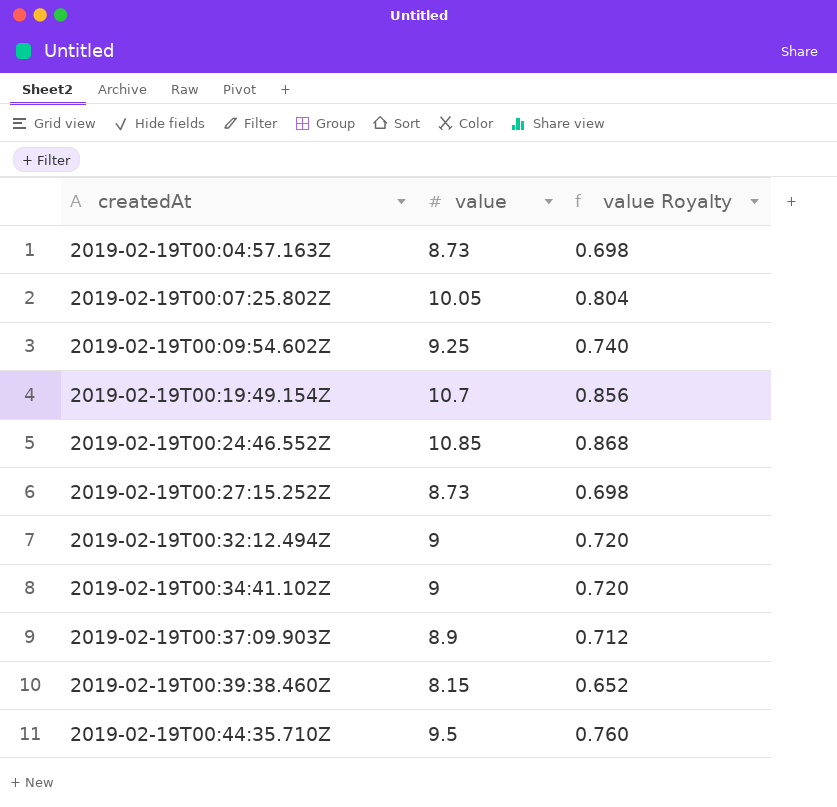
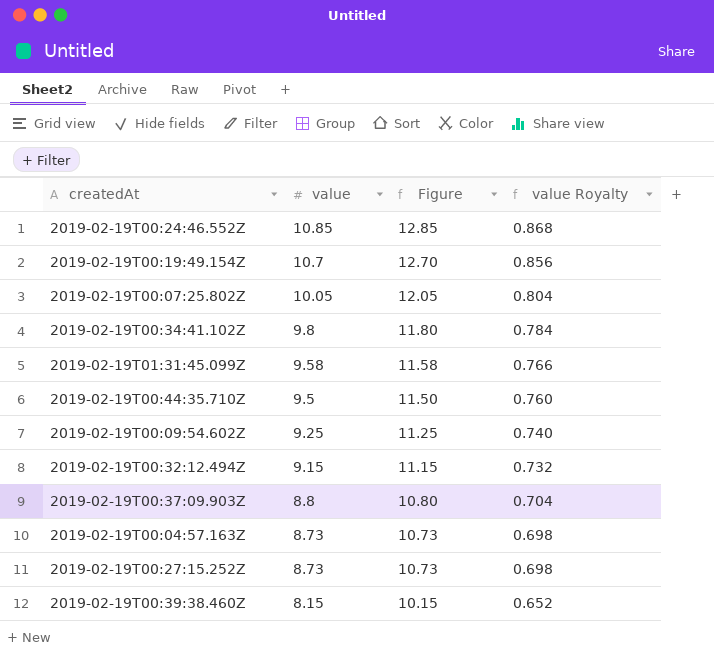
row order: createdAt ascending -> value descending
column Figure | formula: none -> [value] + 2
2019-02-19T00:34:41.102Z | value: 9 -> 9.8
2019-02-19T00:34:41.102Z | value Royalty: 0.720 -> 0.784
row 2019-02-19T01:31:45.099Z: none -> 9.58 | 11.58 | 0.766
2019-02-19T00:32:12.494Z | value: 9 -> 9.15
2019-02-19T00:32:12.494Z | value Royalty: 0.720 -> 0.732
2019-02-19T00:37:09.903Z | value: 8.9 -> 8.8
2019-02-19T00:37:09.903Z | value Royalty: 0.712 -> 0.704

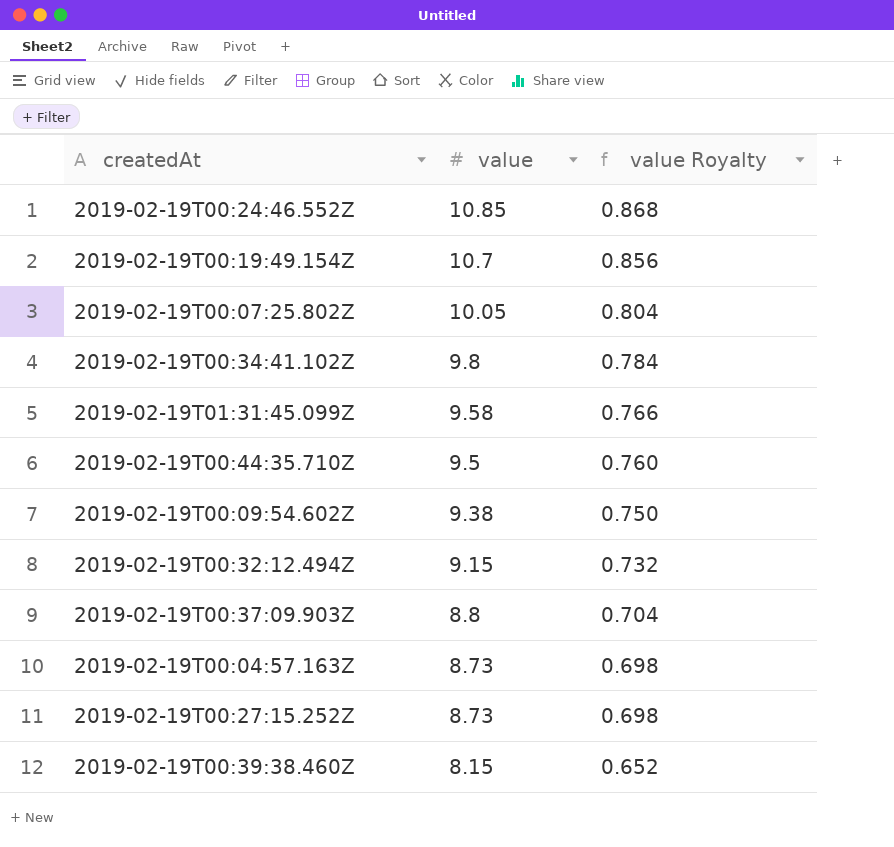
column Figure | formula: [value] + 2 -> none
2019-02-19T00:09:54.602Z | value: 9.25 -> 9.38
2019-02-19T00:09:54.602Z | value Royalty: 0.740 -> 0.750

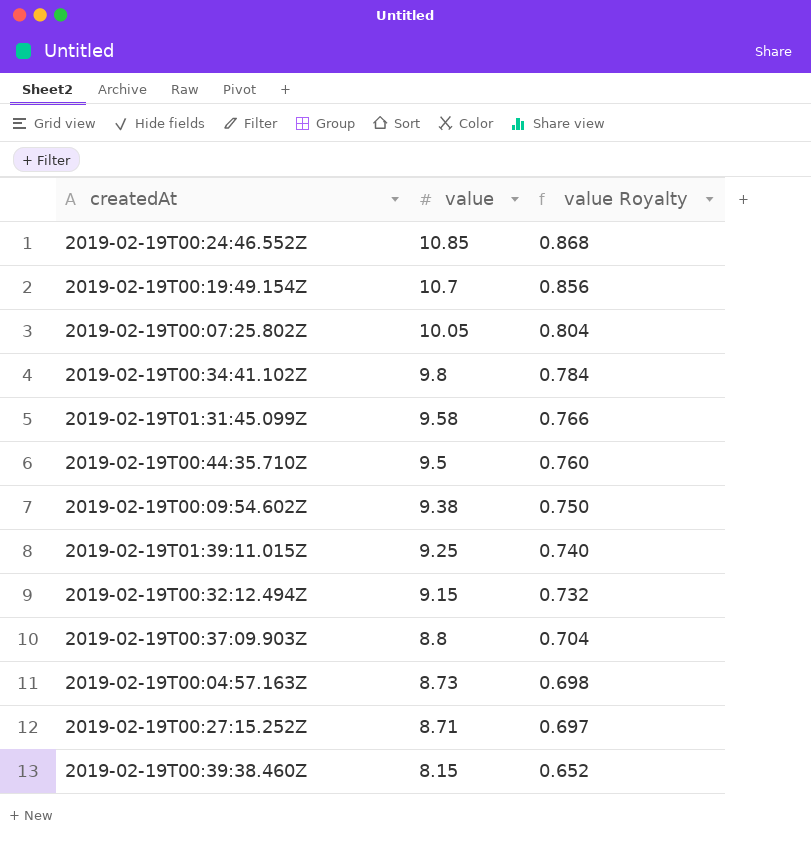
row 2019-02-19T01:39:11.015Z: none -> 9.25 | 0.740
2019-02-19T00:27:15.252Z | value: 8.73 -> 8.71
2019-02-19T00:27:15.252Z | value Royalty: 0.698 -> 0.697

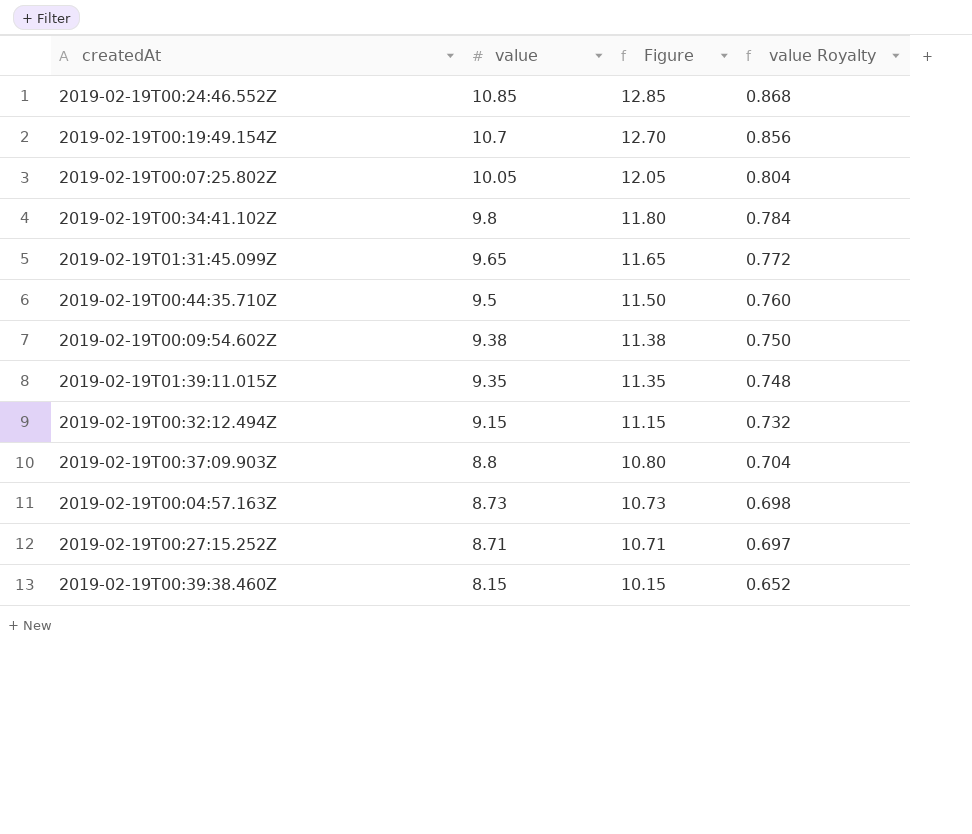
column Figure | formula: none -> [value] + 2
2019-02-19T01:31:45.099Z | value: 9.58 -> 9.65
2019-02-19T01:31:45.099Z | value Royalty: 0.766 -> 0.772
2019-02-19T01:39:11.015Z | value: 9.25 -> 9.35
2019-02-19T01:39:11.015Z | value Royalty: 0.740 -> 0.748

